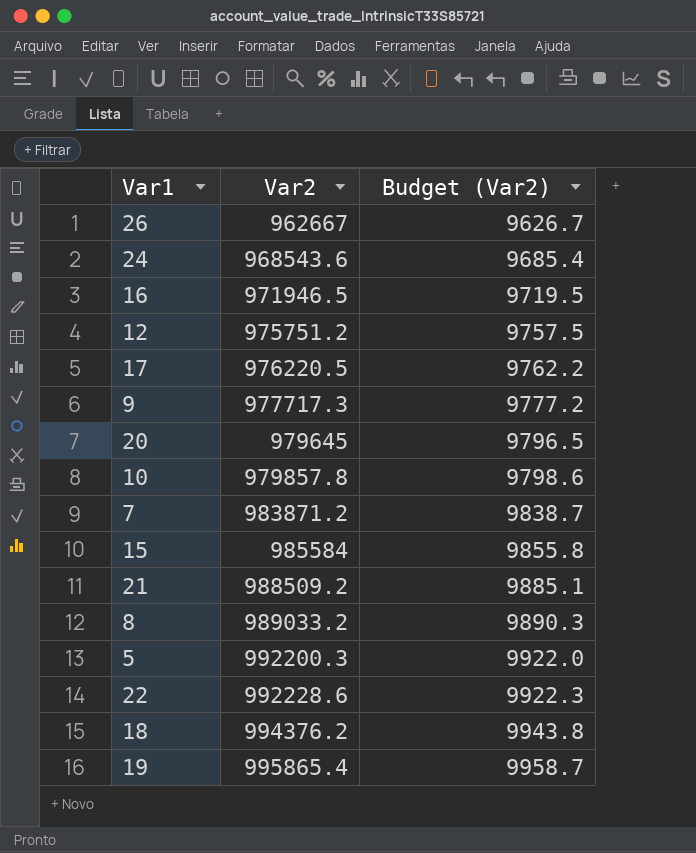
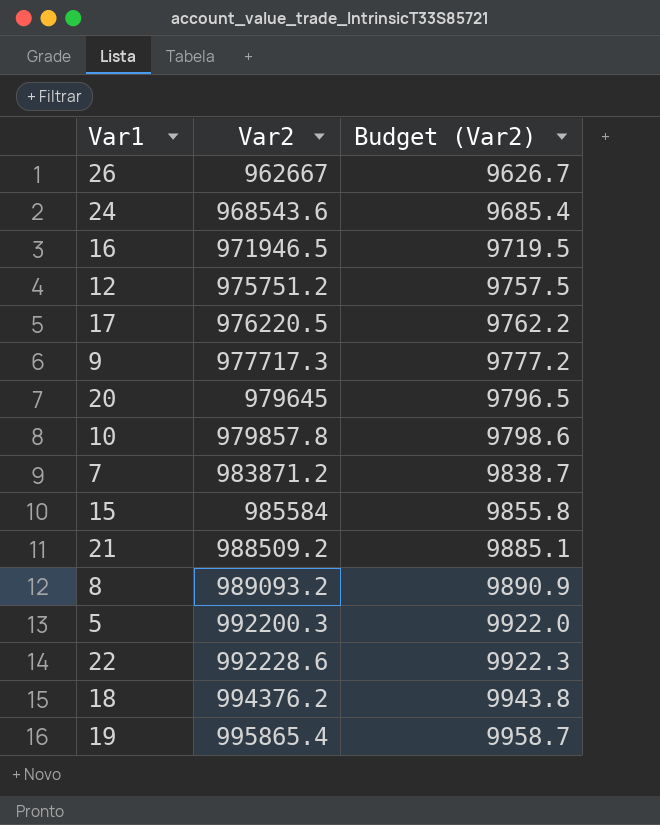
8 | Var2: 989033.2 -> 989093.2
8 | Budget (Var2): 9890.3 -> 9890.9

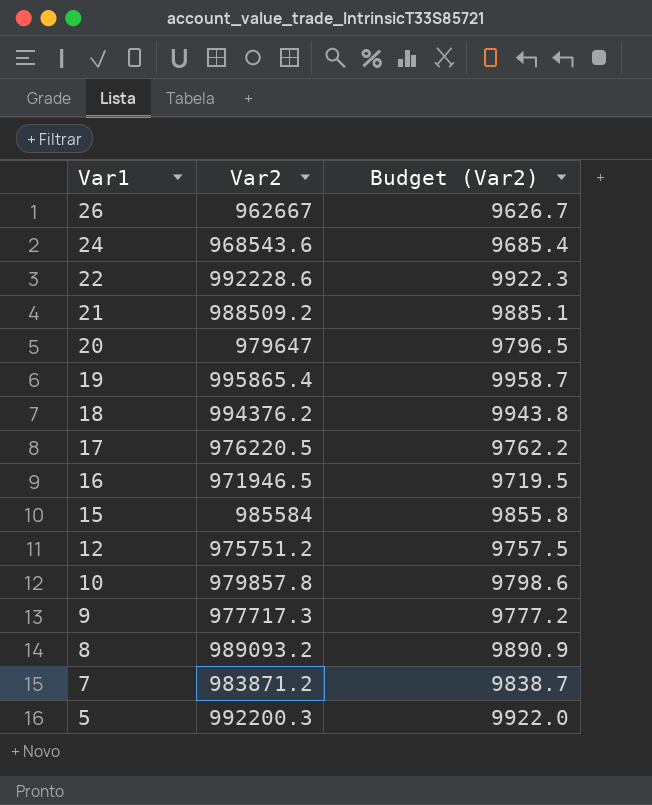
row order: Var2 ascending -> Var1 descending
20 | Var2: 979645 -> 979647

